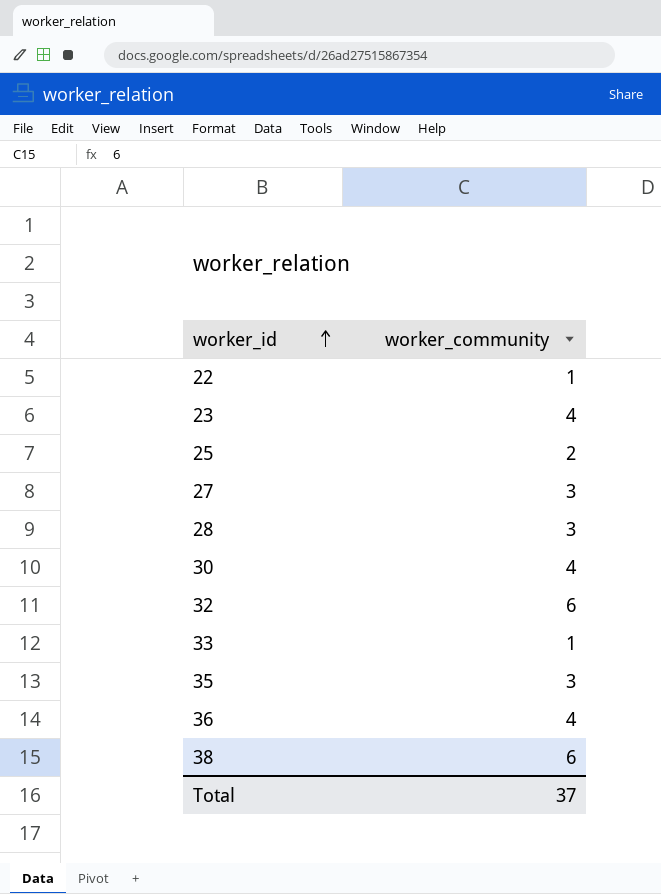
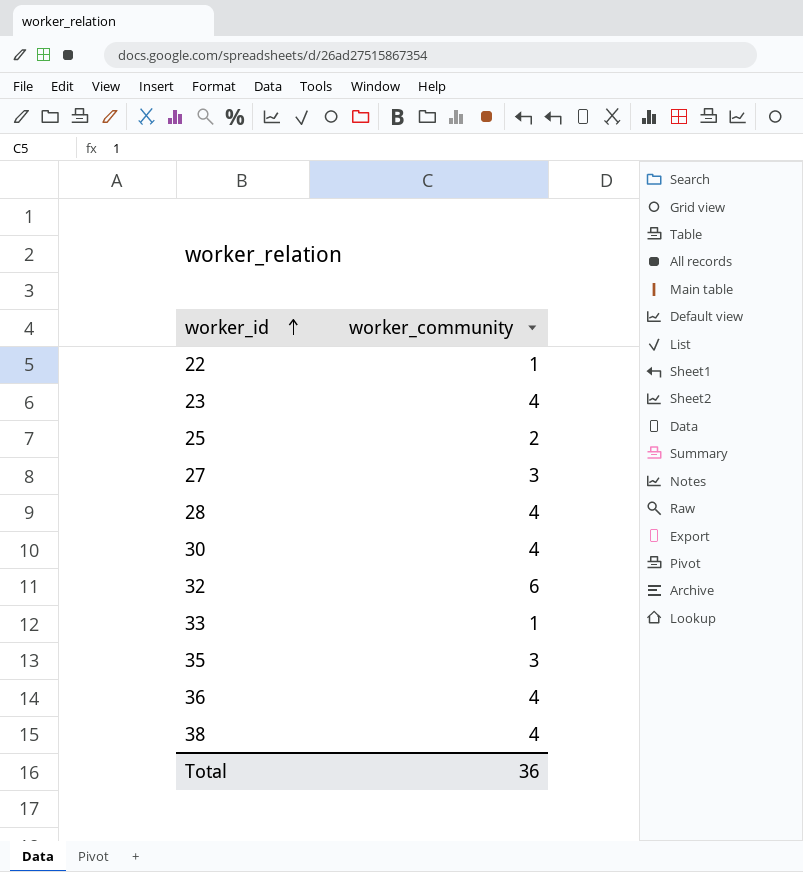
28 | worker_community: 3 -> 4
38 | worker_community: 6 -> 4
Total | worker_community: 37 -> 36

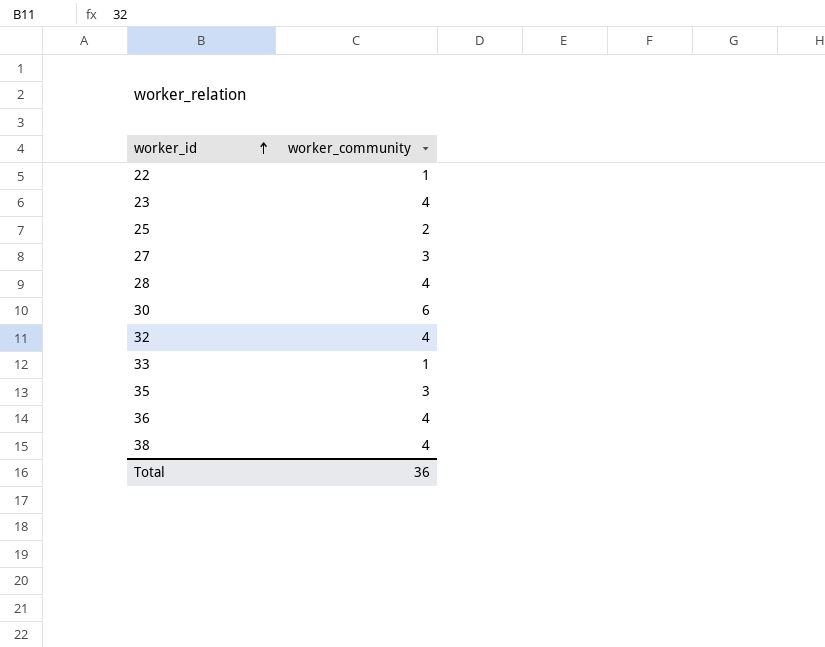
30 | worker_community: 4 -> 6
32 | worker_community: 6 -> 4

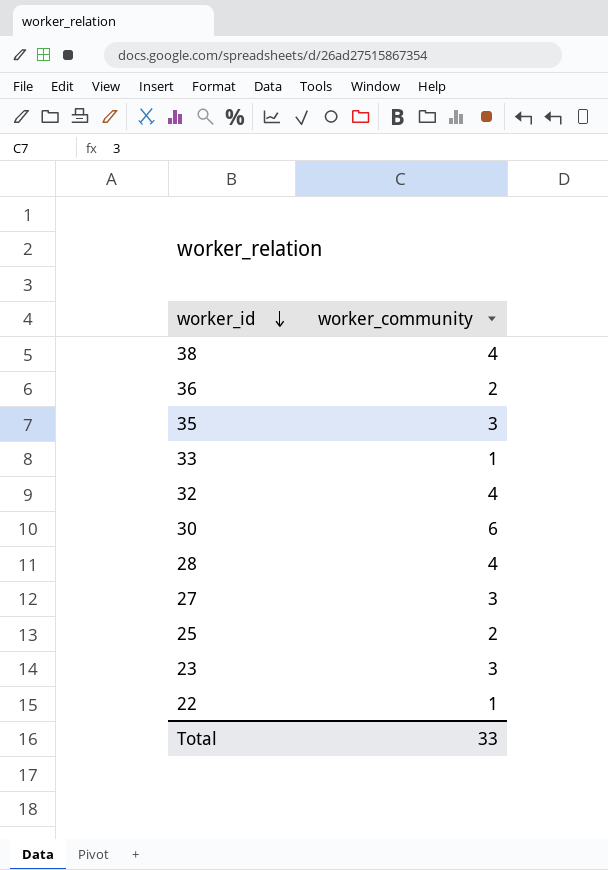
row order: worker_id ascending -> worker_id descending
36 | worker_community: 4 -> 2
23 | worker_community: 4 -> 3
Total | worker_community: 36 -> 33

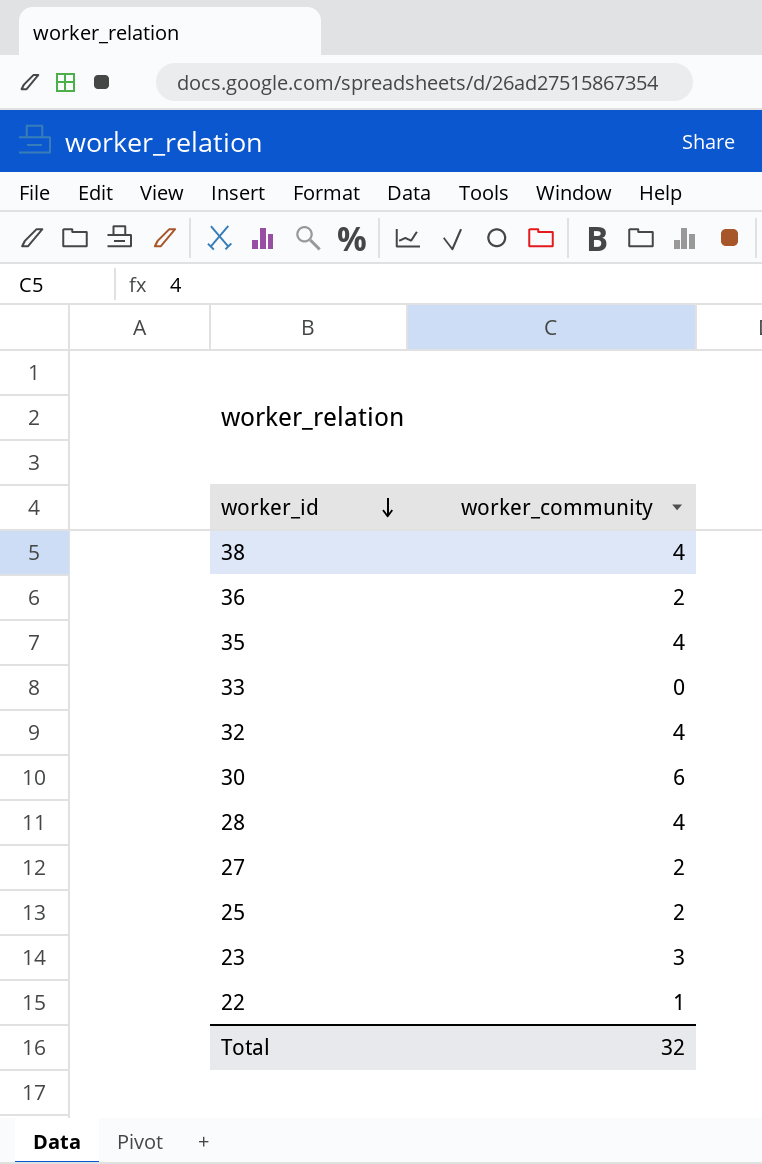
35 | worker_community: 3 -> 4
33 | worker_community: 1 -> 0
27 | worker_community: 3 -> 2
Total | worker_community: 33 -> 32

